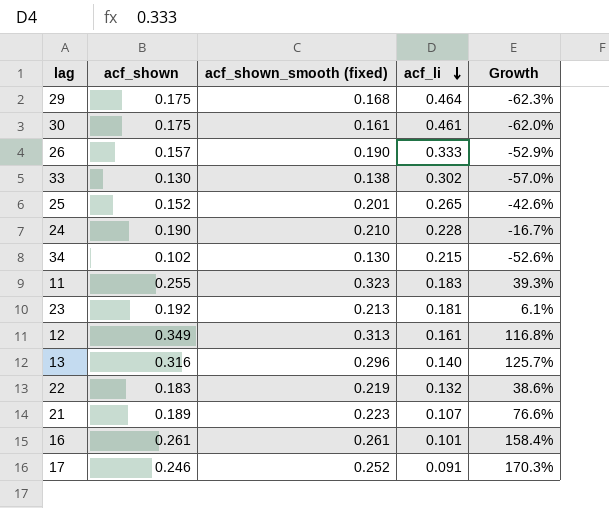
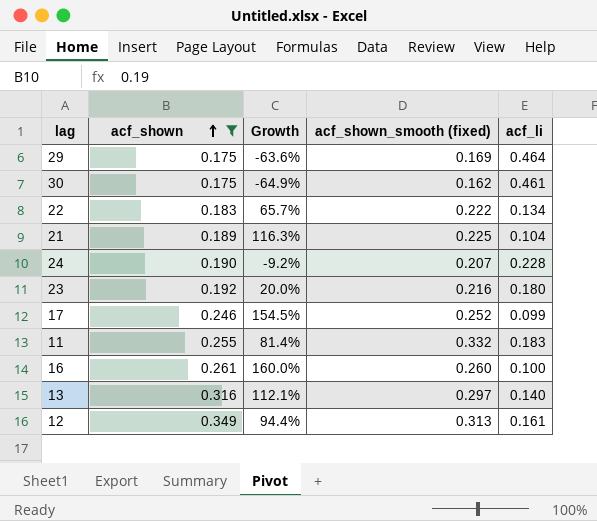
filter: none -> acf_shown >= 0.175
row order: acf_li descending -> acf_shown ascending
column Growth | formula: ([acf_shown] - [acf_li]) / [acf_li] -> ([acf_shown_smooth (fixed)] - [acf_li]) / [acf_li]
column Growth | position: 5 -> 3
29 | acf_shown_smooth (fixed): 0.168 -> 0.169
30 | acf_shown_smooth (fixed): 0.161 -> 0.162
22 | acf_shown_smooth (fixed): 0.219 -> 0.222
22 | acf_li: 0.132 -> 0.134
21 | acf_shown_smooth (fixed): 0.223 -> 0.225
21 | acf_li: 0.107 -> 0.104
24 | acf_shown_smooth (fixed): 0.210 -> 0.207
23 | acf_shown_smooth (fixed): 0.213 -> 0.216
23 | acf_li: 0.181 -> 0.180
17 | acf_li: 0.091 -> 0.099
11 | acf_shown_smooth (fixed): 0.323 -> 0.332
16 | acf_shown_smooth (fixed): 0.261 -> 0.260
16 | acf_li: 0.101 -> 0.100
13 | acf_shown_smooth (fixed): 0.296 -> 0.297

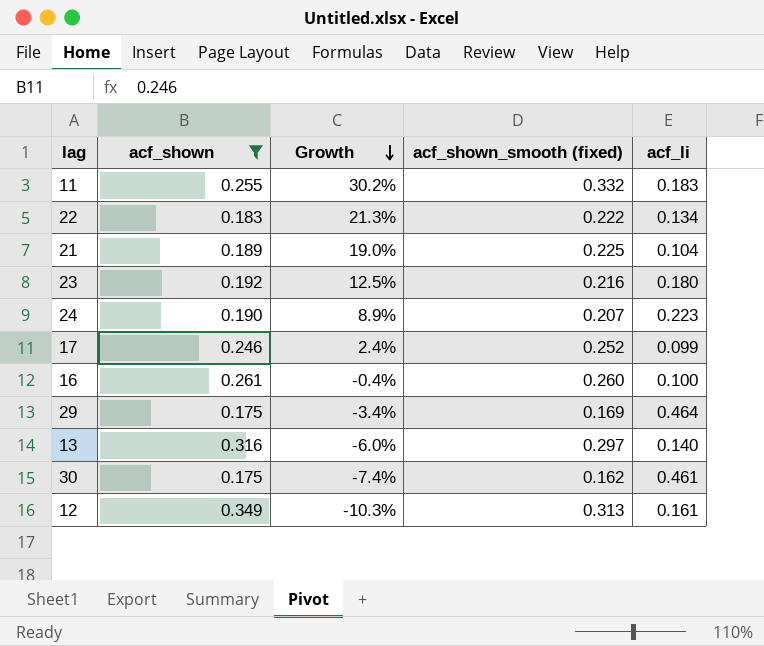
row order: acf_shown ascending -> Growth descending
column Growth | formula: ([acf_shown_smooth (fixed)] - [acf_li]) / [acf_li] -> ([acf_shown_smooth (fixed)] - [acf_shown]) / [acf_shown]
24 | acf_li: 0.228 -> 0.223

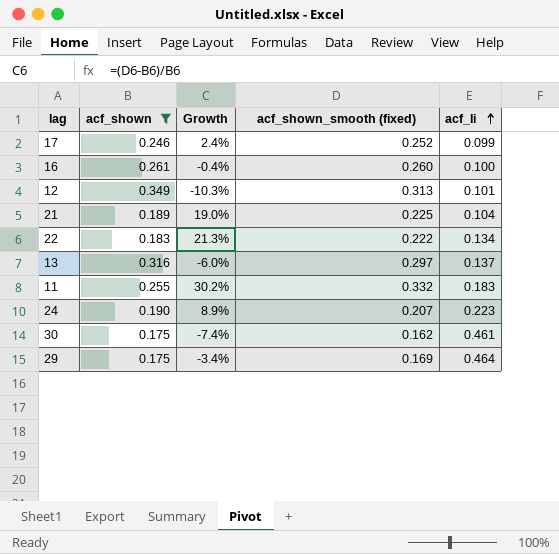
row order: Growth descending -> acf_li ascending
row 23: 0.192 | 12.5% | 0.216 | 0.180 -> none
12 | acf_li: 0.161 -> 0.101
13 | acf_li: 0.140 -> 0.137

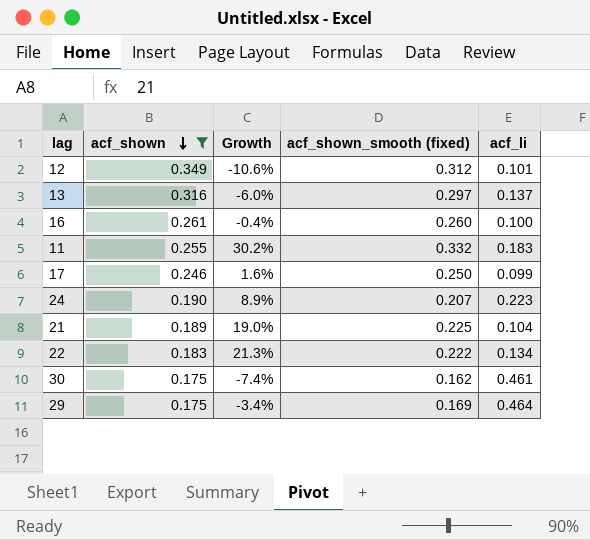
row order: acf_li ascending -> acf_shown descending
12 | Growth: -10.3% -> -10.6%
12 | acf_shown_smooth (fixed): 0.313 -> 0.312
17 | Growth: 2.4% -> 1.6%
17 | acf_shown_smooth (fixed): 0.252 -> 0.250

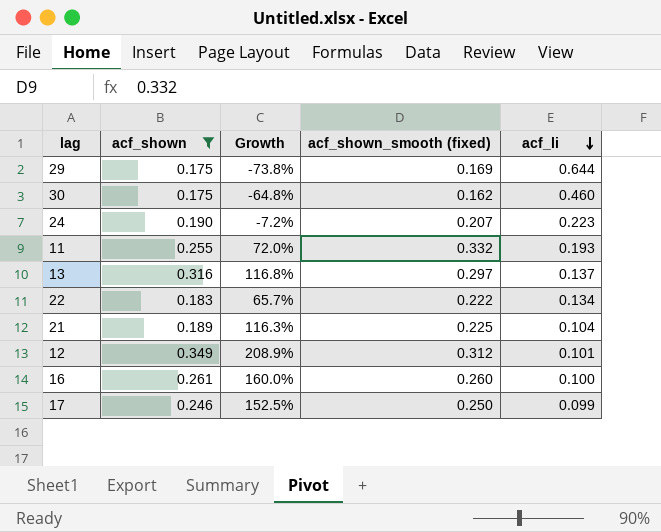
row order: acf_shown descending -> acf_li descending
column Growth | formula: ([acf_shown_smooth (fixed)] - [acf_shown]) / [acf_shown] -> ([acf_shown_smooth (fixed)] - [acf_li]) / [acf_li]
29 | acf_li: 0.464 -> 0.644
30 | acf_li: 0.461 -> 0.460
11 | acf_li: 0.183 -> 0.193

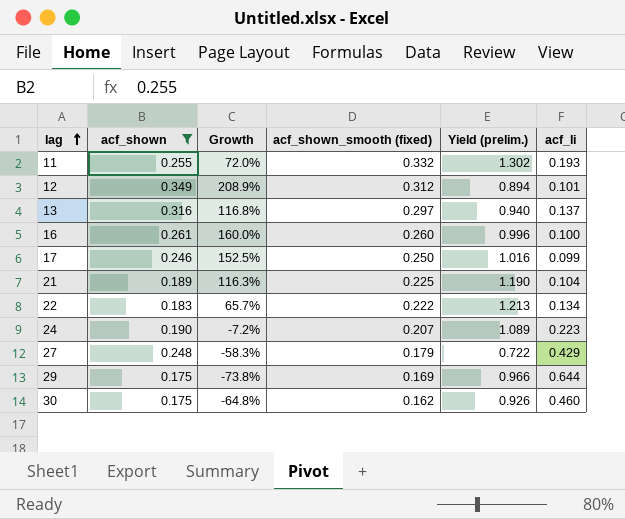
row order: acf_li descending -> lag ascending
column Yield (prelim.) | formula: none -> [acf_shown_smooth (fixed)] / [acf_shown]
row 27: none -> 0.248 | -58.3% | 0.179 | 0.722 | 0.429

